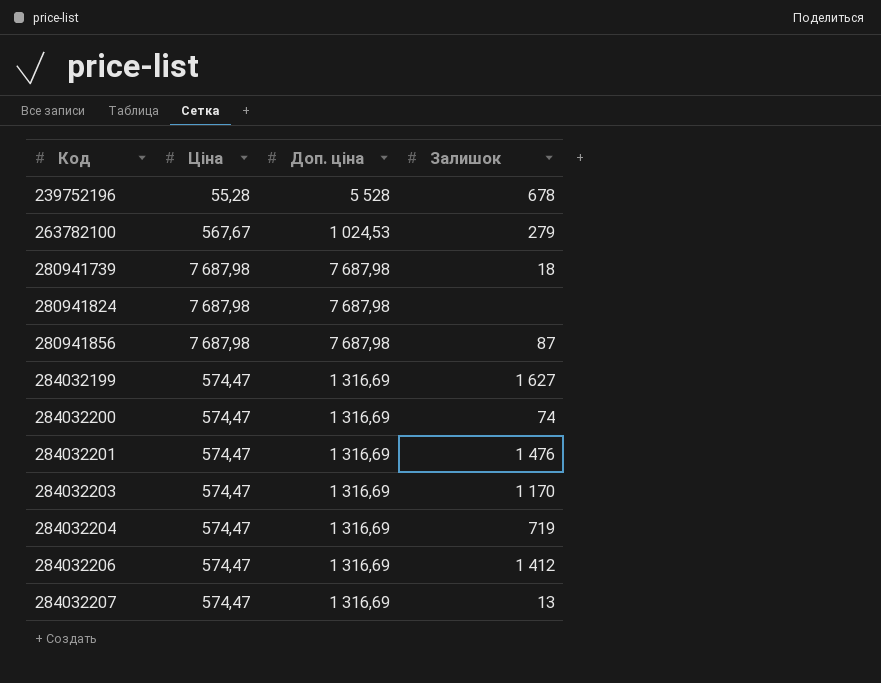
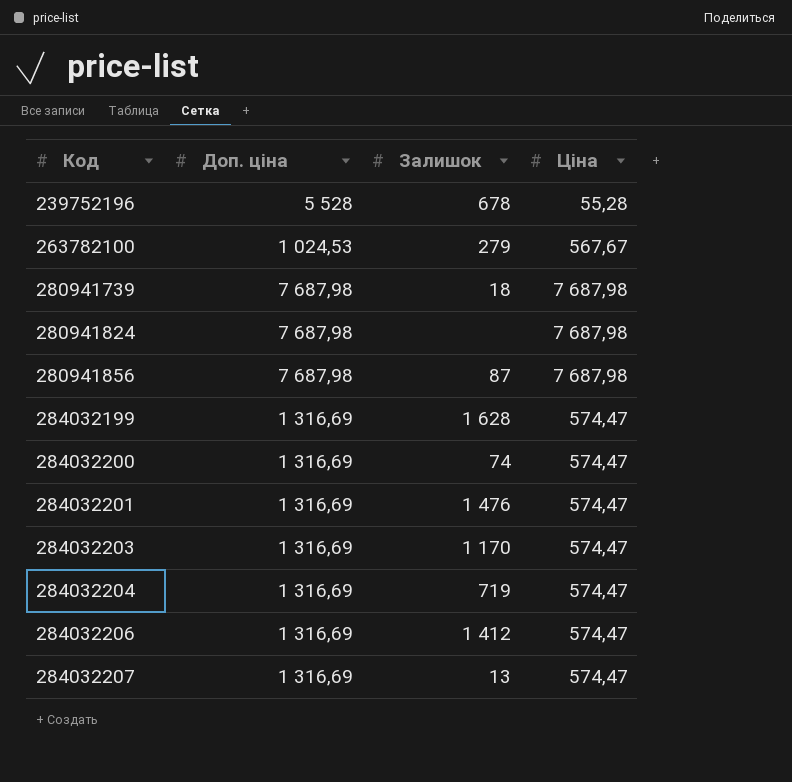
column Ціна | position: 2 -> 4
284032199 | Залишок: 1 627 -> 1 628

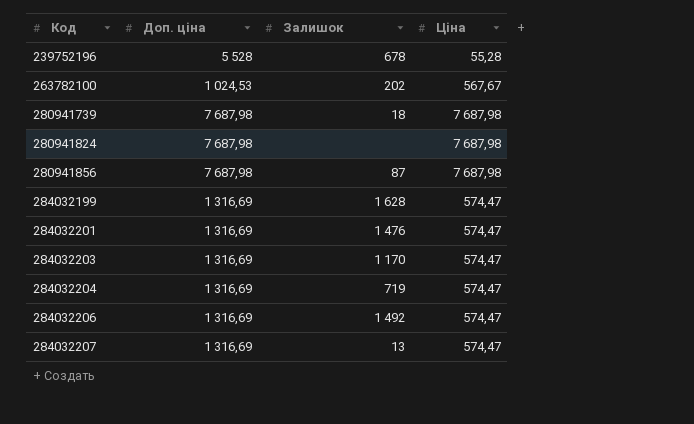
row 284032200: 1 316,69 | 74 | 574,47 -> none
263782100 | Залишок: 279 -> 202
284032206 | Залишок: 1 412 -> 1 492

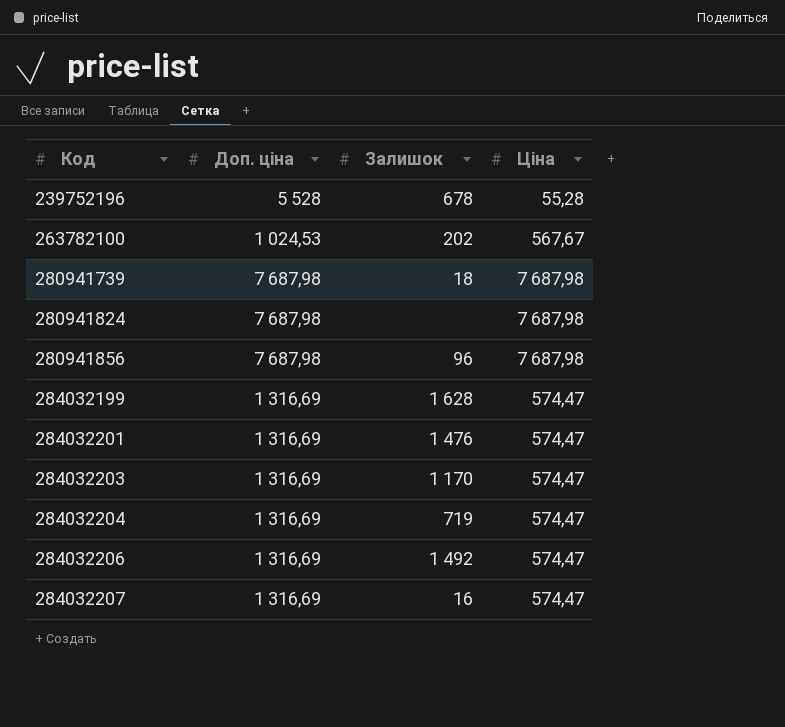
280941856 | Залишок: 87 -> 96
284032207 | Залишок: 13 -> 16

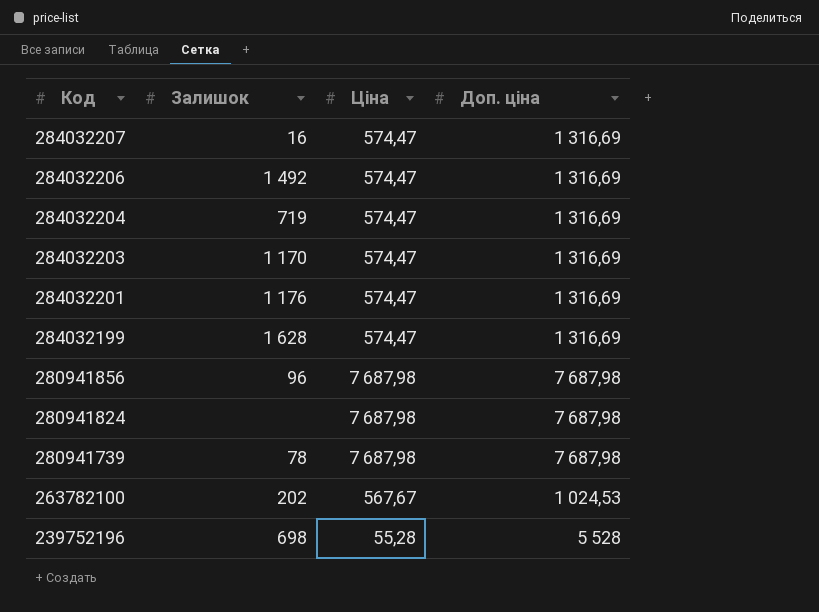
row order: Код ascending -> Код descending
column Доп. ціна | position: 2 -> 4
284032201 | Залишок: 1 476 -> 1 176
280941739 | Залишок: 18 -> 78
239752196 | Залишок: 678 -> 698

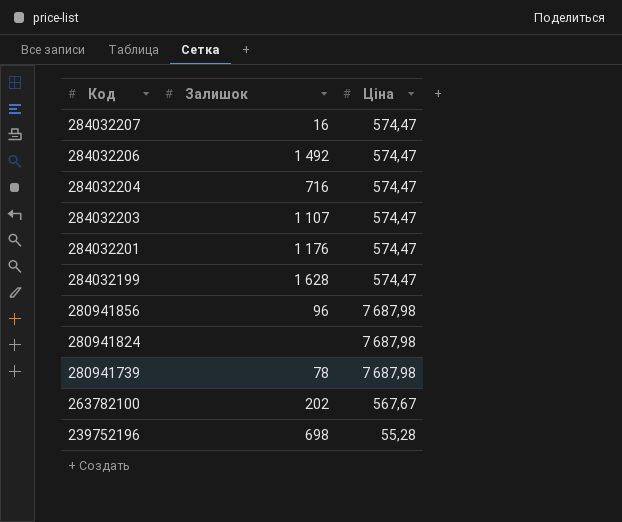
column Доп. ціна | position: 4 -> none
284032204 | Залишок: 719 -> 716
284032203 | Залишок: 1 170 -> 1 107

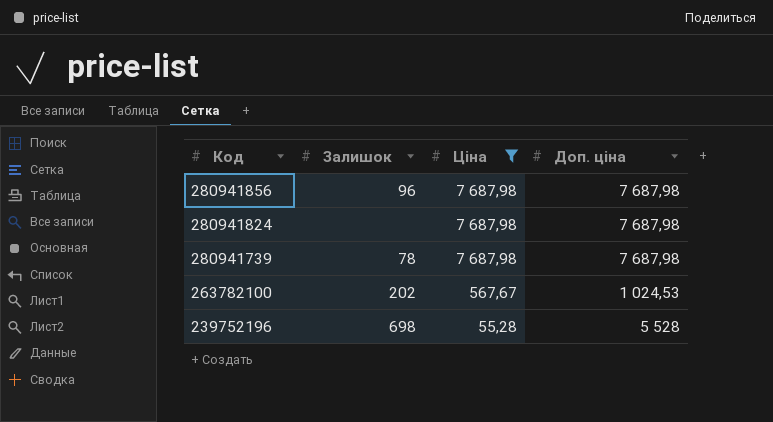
filter: none -> Ціна != 574,47
column Доп. ціна | position: none -> 4

